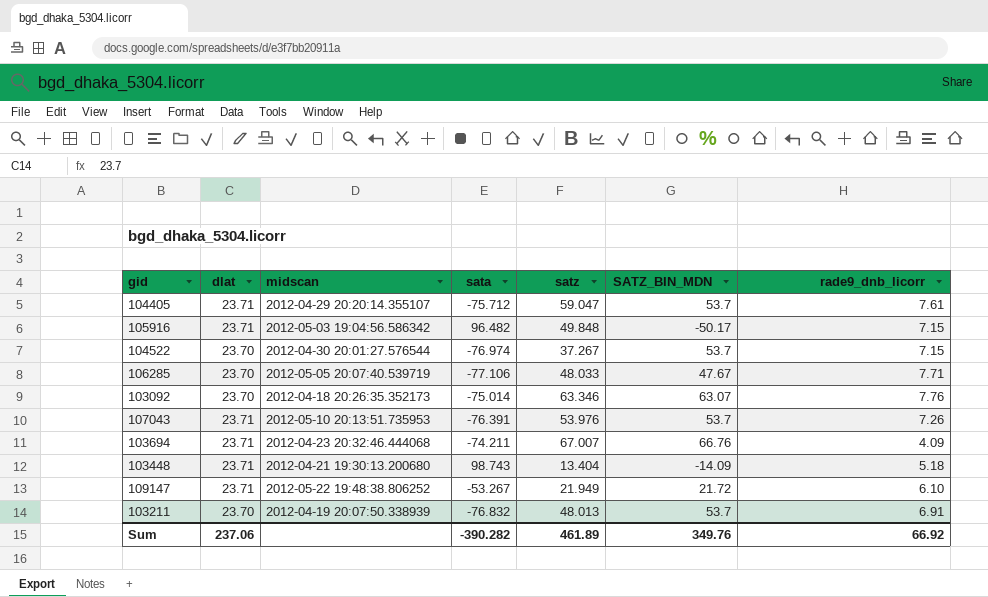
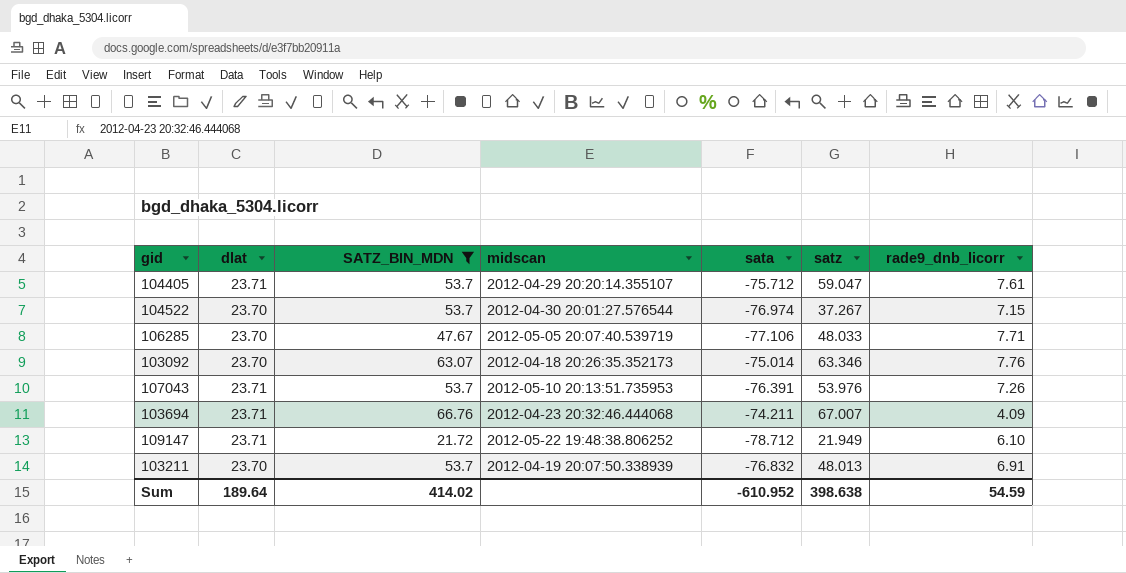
filter: none -> SATZ_BIN_MDN >= 21.72
column SATZ_BIN_MDN | position: 6 -> 3
109147 | sata: -53.267 -> -78.712
Sum | dlat: 237.06 -> 189.64
Sum | SATZ_BIN_MDN: 349.76 -> 414.02
Sum | sata: -390.282 -> -610.952
Sum | satz: 461.89 -> 398.638
Sum | rade9_dnb_licorr: 66.92 -> 54.59

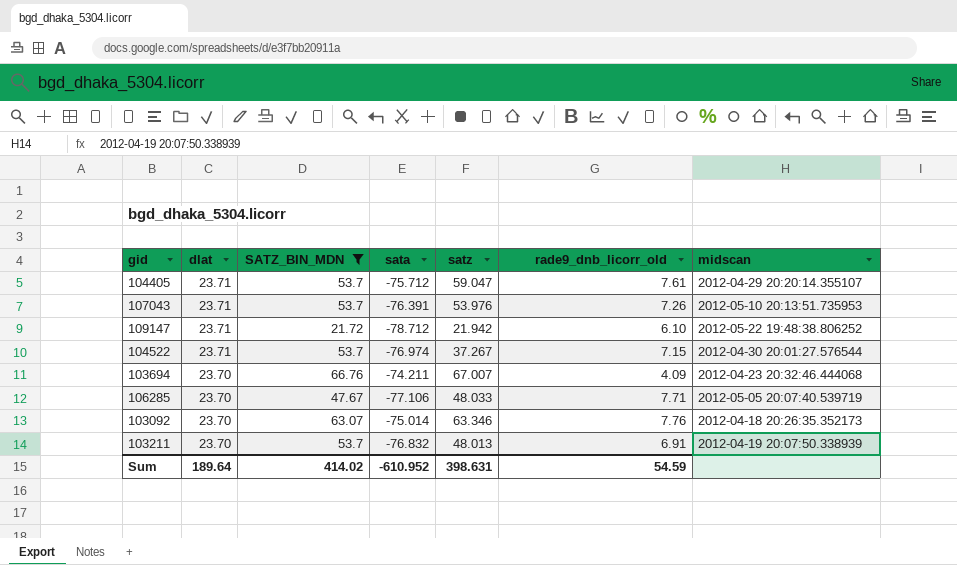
row order: none -> dlat descending
column name: rade9_dnb_licorr -> rade9_dnb_licorr_old
column midscan | position: 4 -> 7
109147 | satz: 21.949 -> 21.942
104522 | dlat: 23.70 -> 23.71
103694 | dlat: 23.71 -> 23.70
Sum | satz: 398.638 -> 398.631

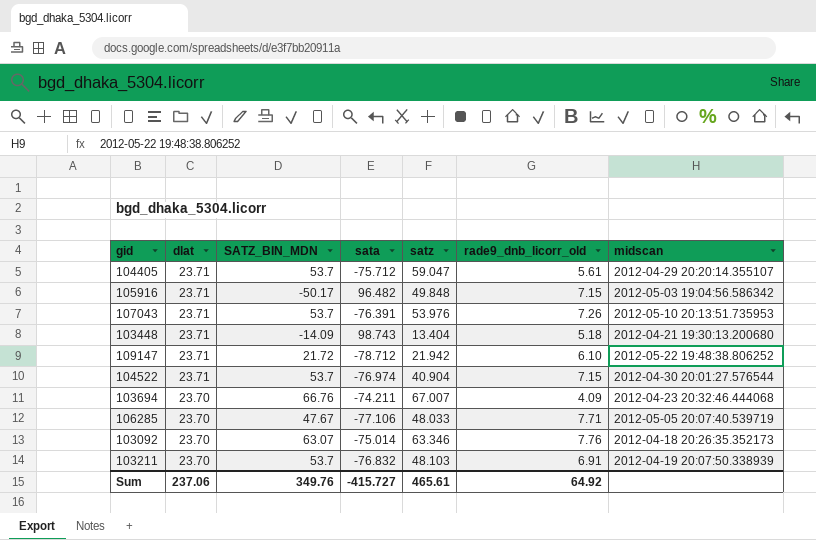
filter: SATZ_BIN_MDN >= 21.72 -> none
104405 | rade9_dnb_licorr_old: 7.61 -> 5.61
104522 | satz: 37.267 -> 40.904
103211 | satz: 48.013 -> 48.103
Sum | dlat: 189.64 -> 237.06
Sum | SATZ_BIN_MDN: 414.02 -> 349.76
Sum | sata: -610.952 -> -415.727
Sum | satz: 398.631 -> 465.61
Sum | rade9_dnb_licorr_old: 54.59 -> 64.92

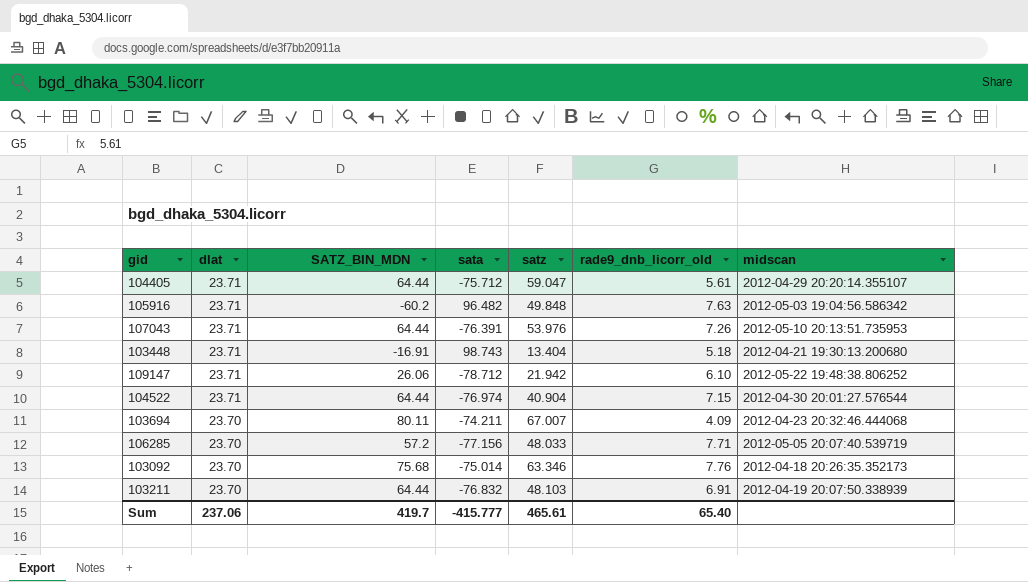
104405 | SATZ_BIN_MDN: 53.7 -> 64.44
105916 | SATZ_BIN_MDN: -50.17 -> -60.2
105916 | rade9_dnb_licorr_old: 7.15 -> 7.63
107043 | SATZ_BIN_MDN: 53.7 -> 64.44
103448 | SATZ_BIN_MDN: -14.09 -> -16.91
109147 | SATZ_BIN_MDN: 21.72 -> 26.06
104522 | SATZ_BIN_MDN: 53.7 -> 64.44
103694 | SATZ_BIN_MDN: 66.76 -> 80.11
106285 | SATZ_BIN_MDN: 47.67 -> 57.2
106285 | sata: -77.106 -> -77.156
103092 | SATZ_BIN_MDN: 63.07 -> 75.68
103211 | SATZ_BIN_MDN: 53.7 -> 64.44
Sum | SATZ_BIN_MDN: 349.76 -> 419.7
Sum | sata: -415.727 -> -415.777
Sum | rade9_dnb_licorr_old: 64.92 -> 65.40

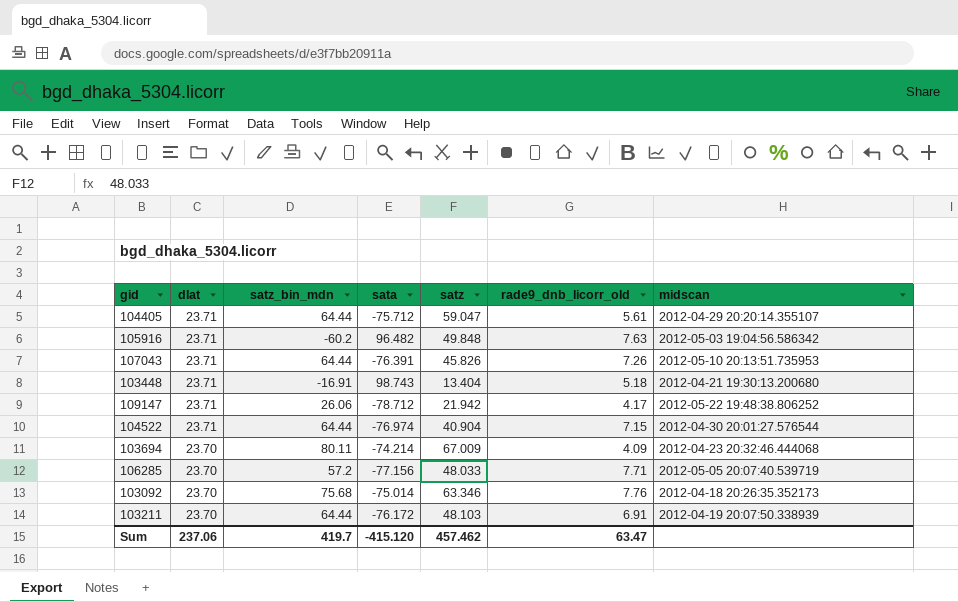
column name: SATZ_BIN_MDN -> satz_bin_mdn
107043 | satz: 53.976 -> 45.826
109147 | rade9_dnb_licorr_old: 6.10 -> 4.17
103694 | sata: -74.211 -> -74.214
103694 | satz: 67.007 -> 67.009
103211 | sata: -76.832 -> -76.172
Sum | sata: -415.777 -> -415.120
Sum | satz: 465.61 -> 457.462
Sum | rade9_dnb_licorr_old: 65.40 -> 63.47

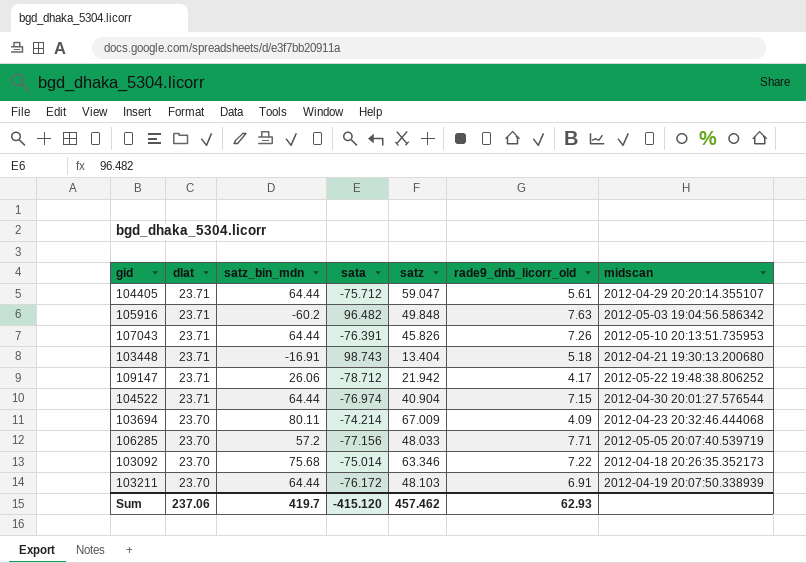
103092 | rade9_dnb_licorr_old: 7.76 -> 7.22
Sum | rade9_dnb_licorr_old: 63.47 -> 62.93

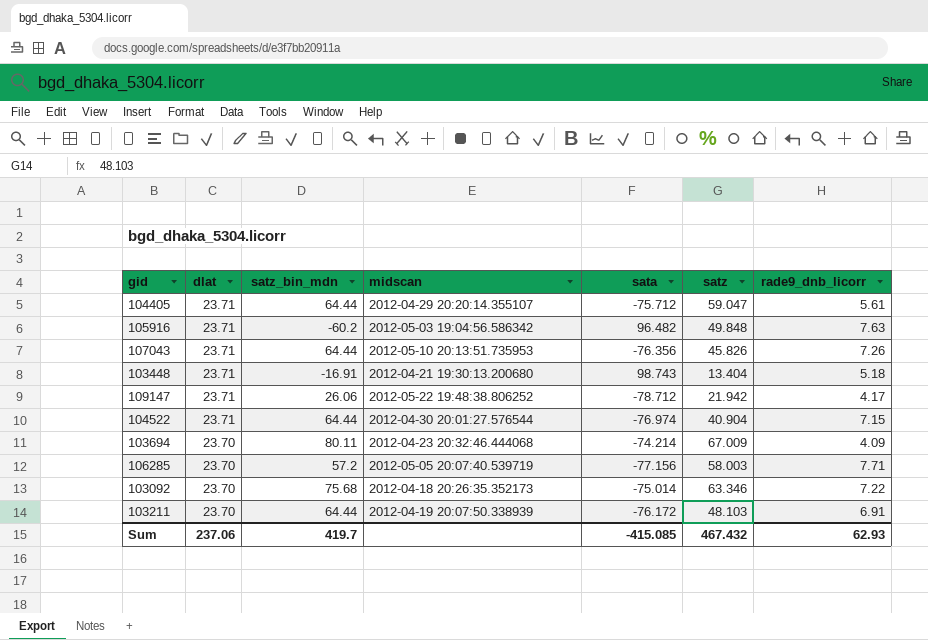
column midscan | position: 7 -> 4
column name: rade9_dnb_licorr_old -> rade9_dnb_licorr
107043 | sata: -76.391 -> -76.356
106285 | satz: 48.033 -> 58.003
Sum | sata: -415.120 -> -415.085
Sum | satz: 457.462 -> 467.432

